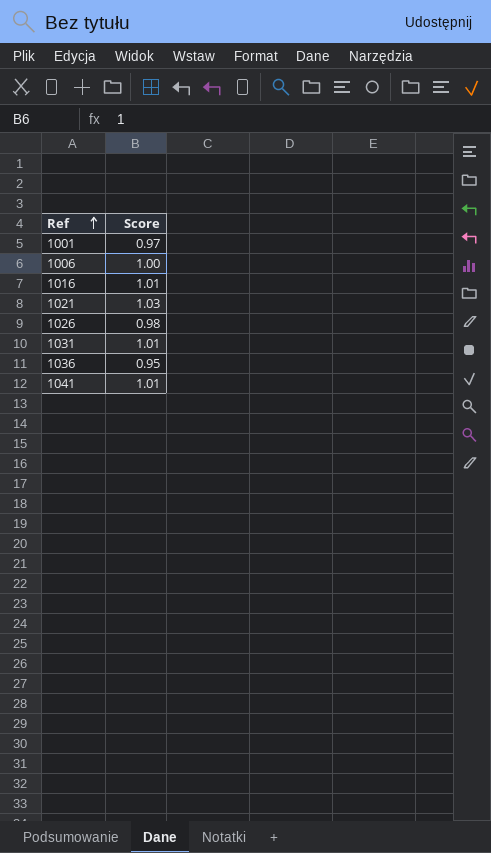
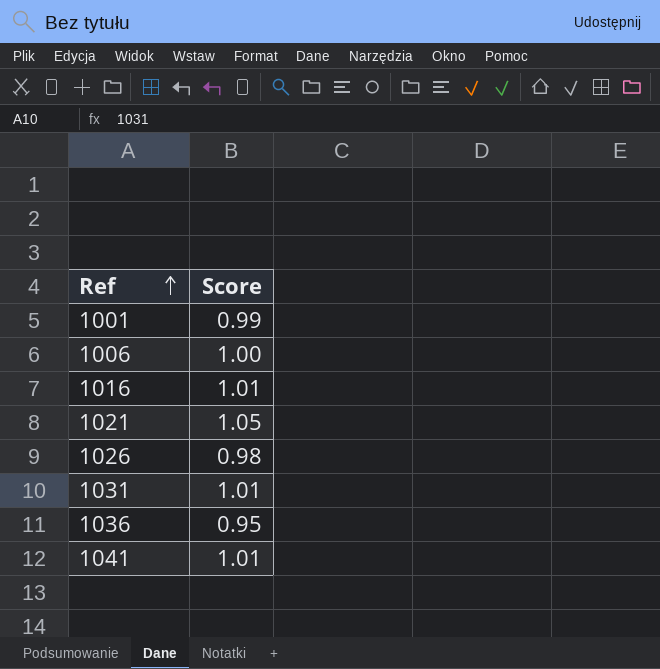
1001 | Score: 0.97 -> 0.99
1021 | Score: 1.03 -> 1.05

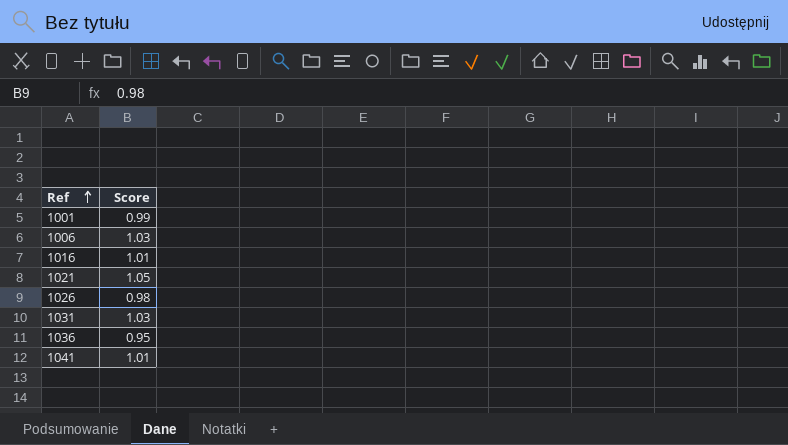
1006 | Score: 1.00 -> 1.03
1031 | Score: 1.01 -> 1.03

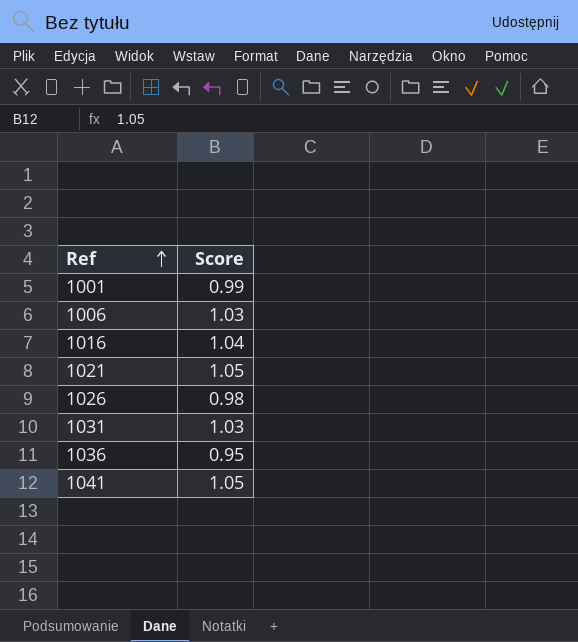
1016 | Score: 1.01 -> 1.04
1041 | Score: 1.01 -> 1.05

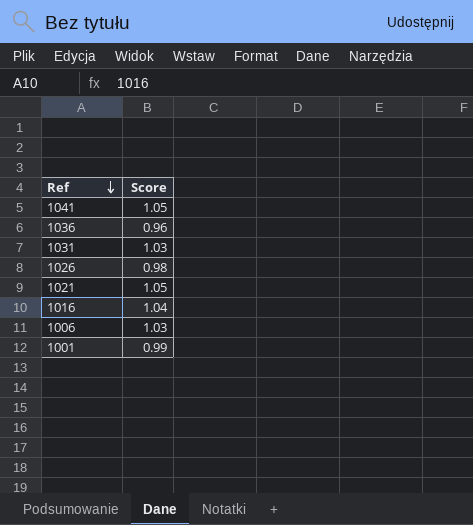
row order: Ref ascending -> Ref descending
1036 | Score: 0.95 -> 0.96

